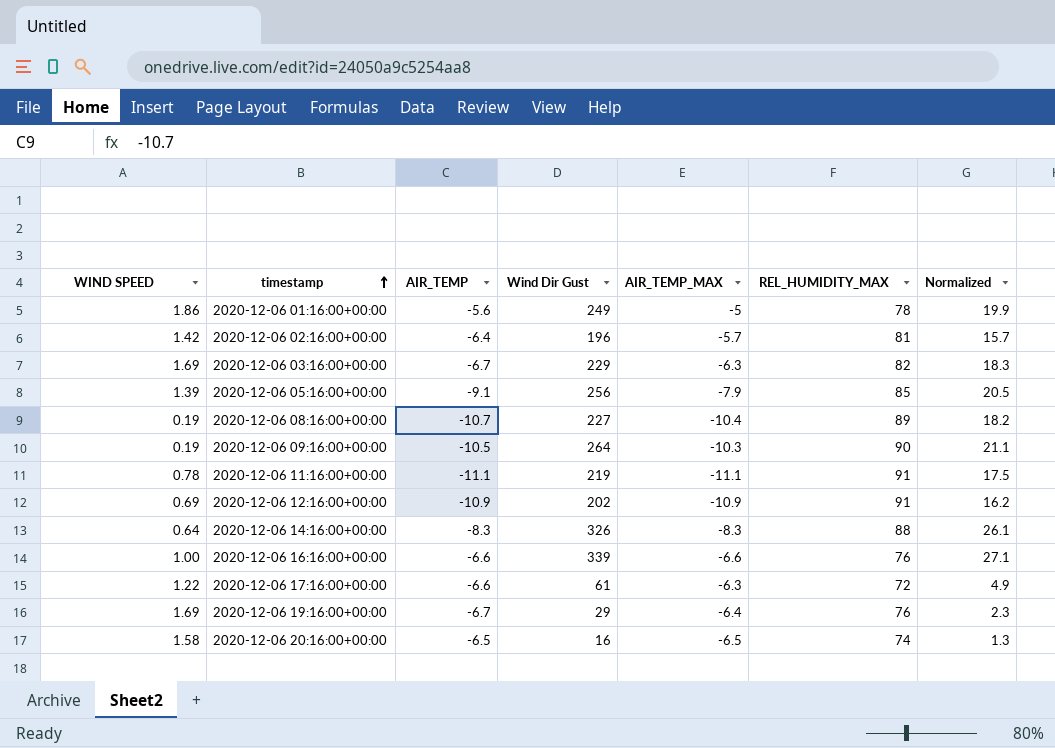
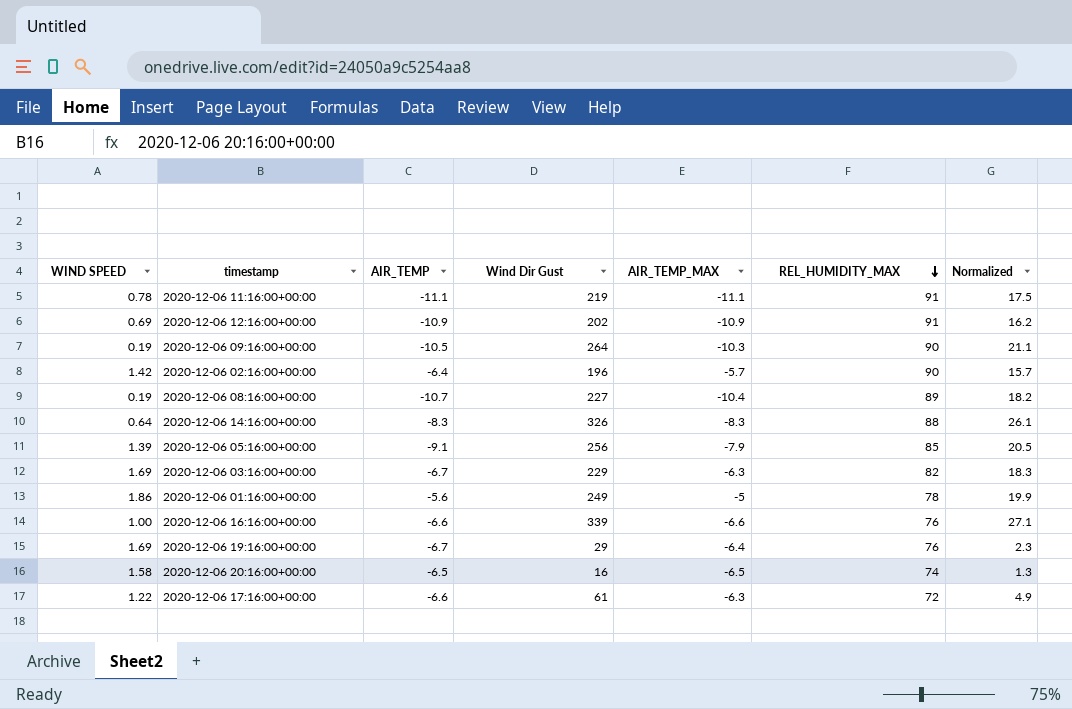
row order: timestamp ascending -> REL_HUMIDITY_MAX descending
2020-12-06 02:16:00+00:00 | REL_HUMIDITY_MAX: 81 -> 90

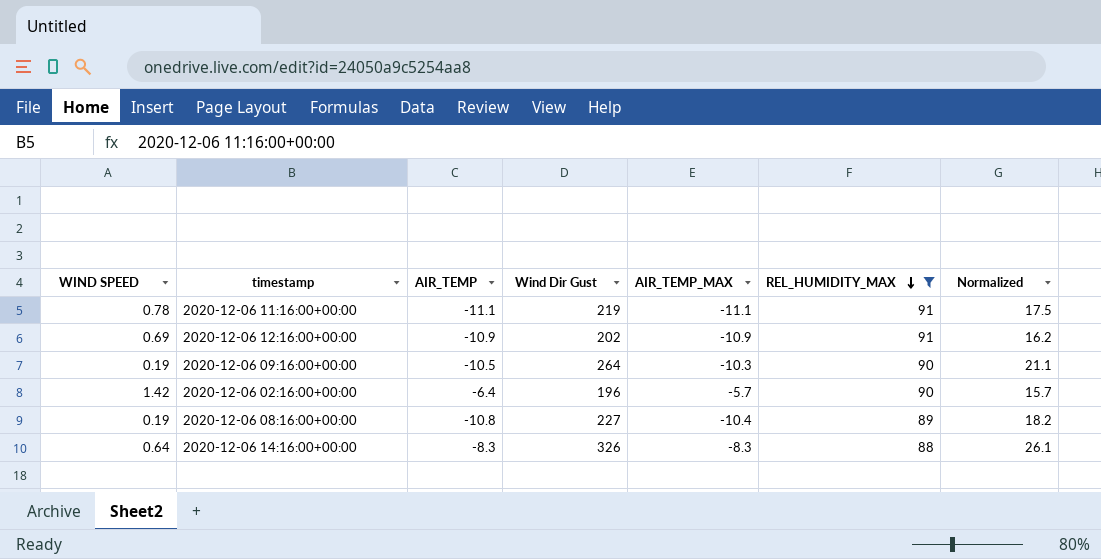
filter: none -> REL_HUMIDITY_MAX >= 88
2020-12-06 08:16:00+00:00 | AIR_TEMP: -10.7 -> -10.8

